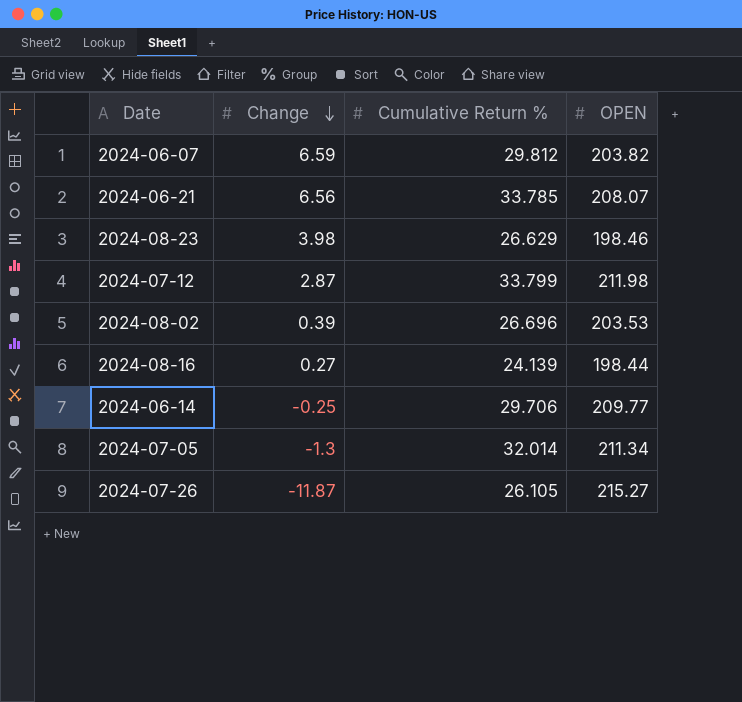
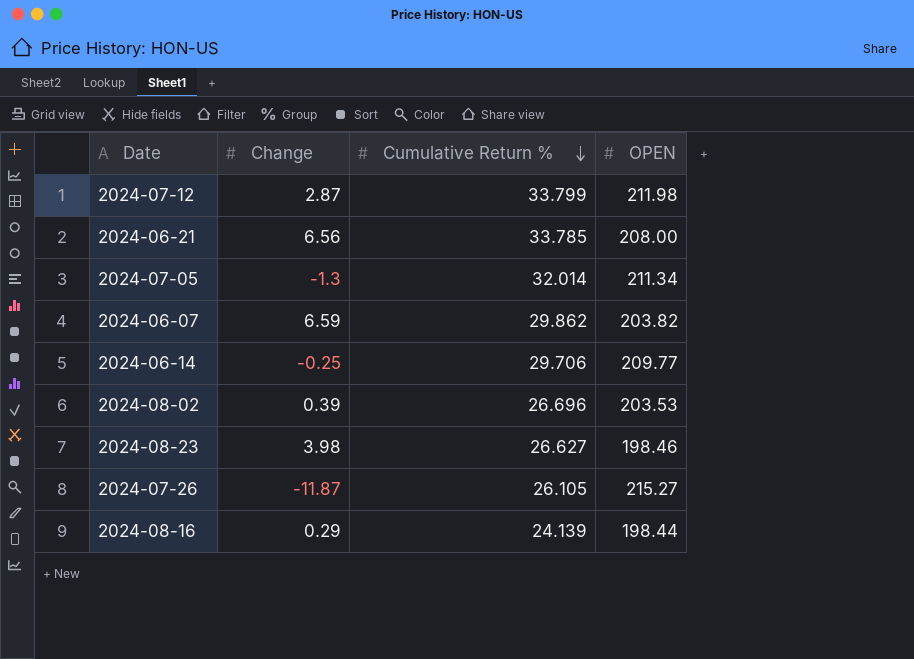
row order: Change descending -> Cumulative Return % descending
2024-06-21 | OPEN: 208.07 -> 208.00
2024-06-07 | Cumulative Return %: 29.812 -> 29.862
2024-08-23 | Cumulative Return %: 26.629 -> 26.627
2024-08-16 | Change: 0.27 -> 0.29

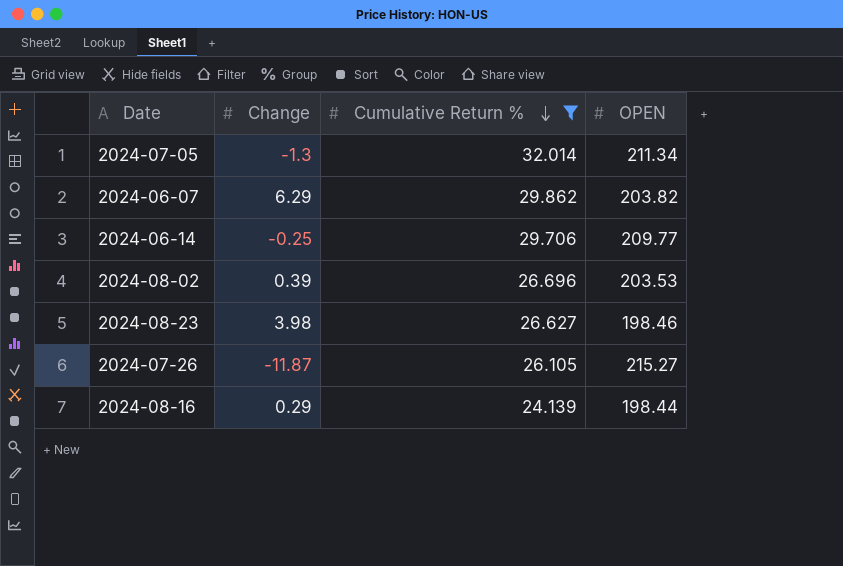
filter: none -> Cumulative Return % <= 32.014
2024-06-07 | Change: 6.59 -> 6.29

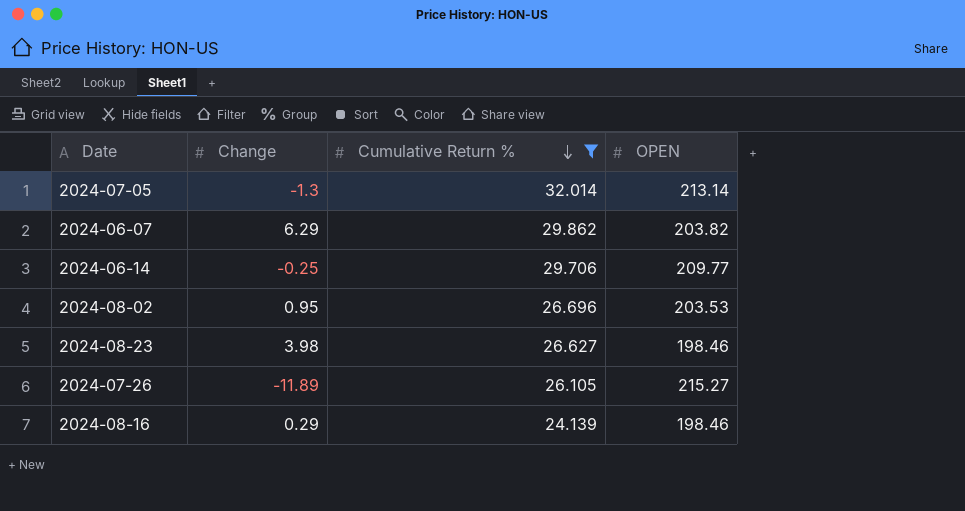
2024-07-05 | OPEN: 211.34 -> 213.14
2024-08-02 | Change: 0.39 -> 0.95
2024-07-26 | Change: -11.87 -> -11.89
2024-08-16 | OPEN: 198.44 -> 198.46

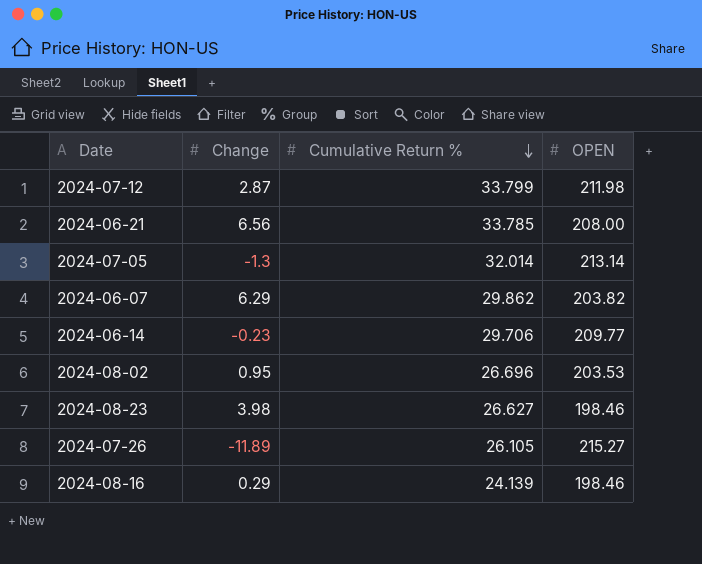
filter: Cumulative Return % <= 32.014 -> none
2024-06-14 | Change: -0.25 -> -0.23

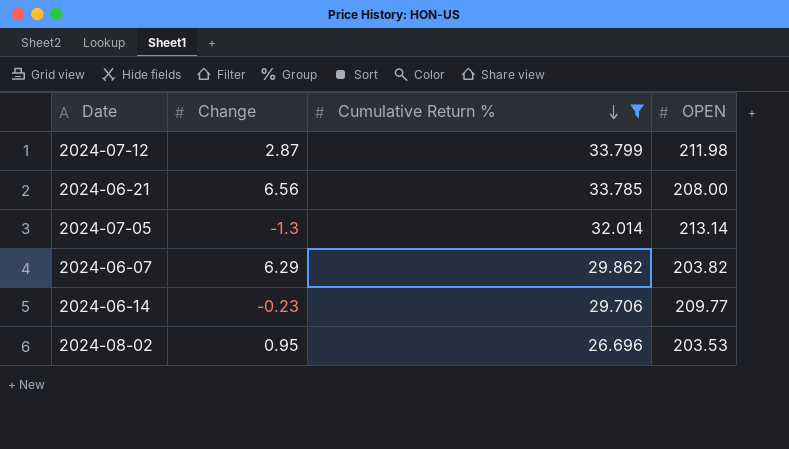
filter: none -> Cumulative Return % >= 26.696

